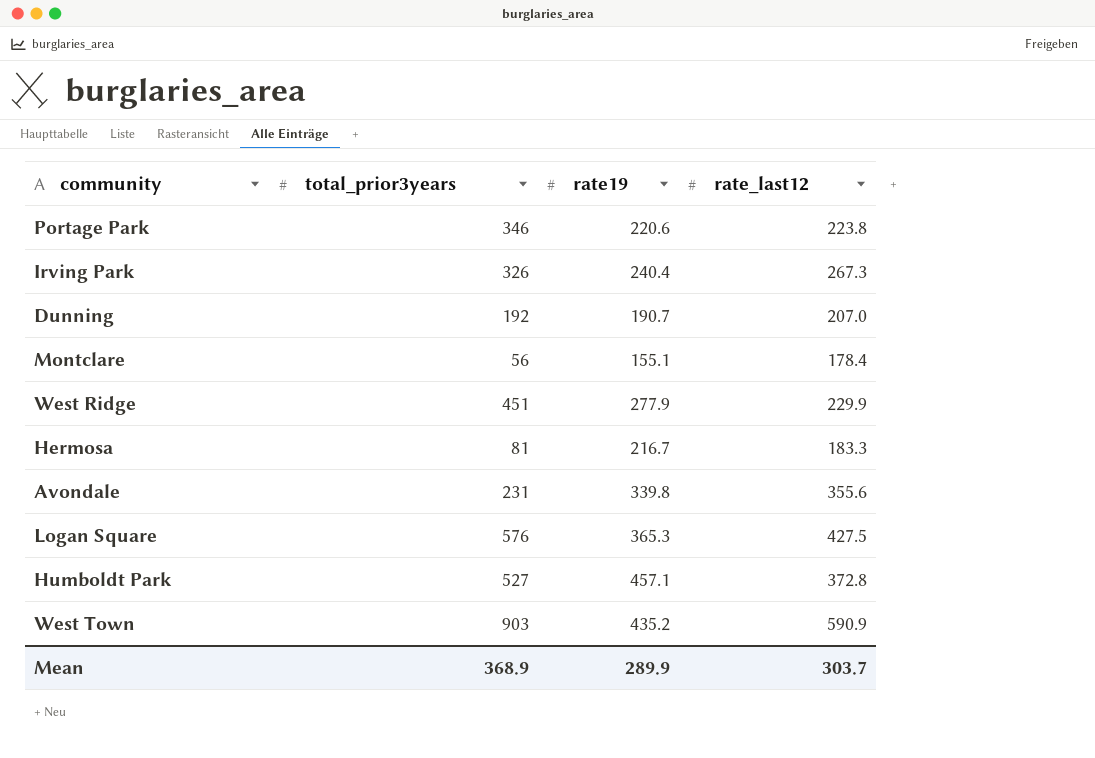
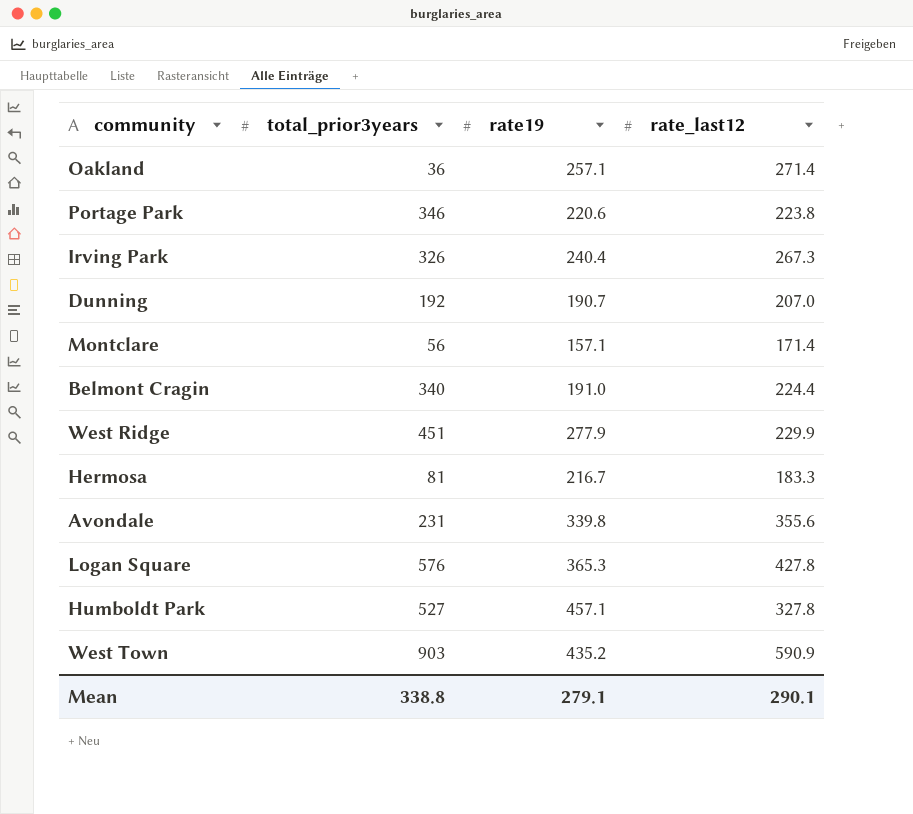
row Oakland: none -> 36 | 257.1 | 271.4
Montclare | rate19: 155.1 -> 157.1
Montclare | rate_last12: 178.4 -> 171.4
row Belmont Cragin: none -> 340 | 191.0 | 224.4
Logan Square | rate_last12: 427.5 -> 427.8
Humboldt Park | rate_last12: 372.8 -> 327.8
Mean | total_prior3years: 368.9 -> 338.8
Mean | rate19: 289.9 -> 279.1
Mean | rate_last12: 303.7 -> 290.1

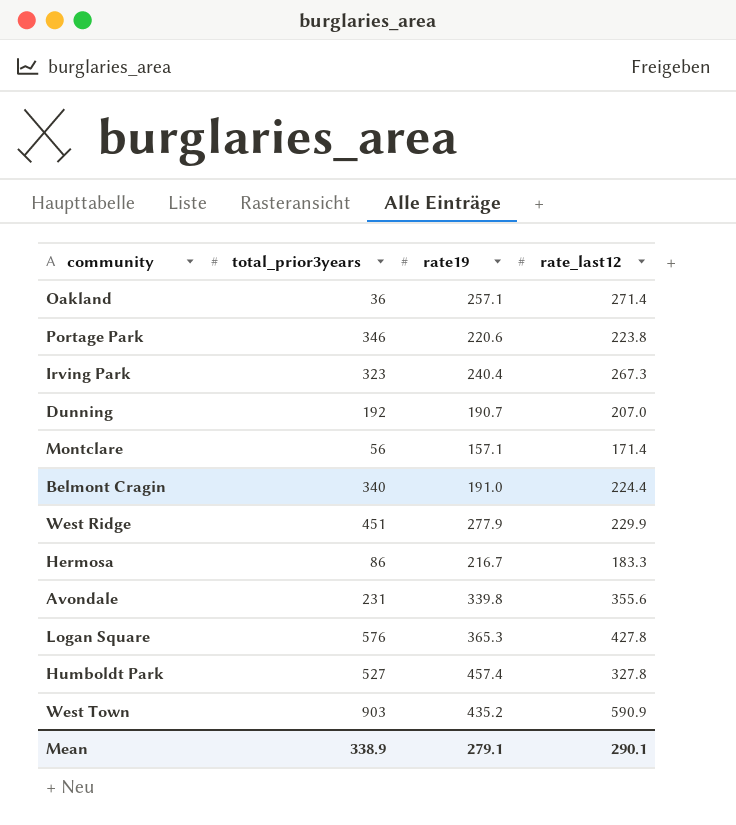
Irving Park | total_prior3years: 326 -> 323
Hermosa | total_prior3years: 81 -> 86
Humboldt Park | rate19: 457.1 -> 457.4
Mean | total_prior3years: 338.8 -> 338.9

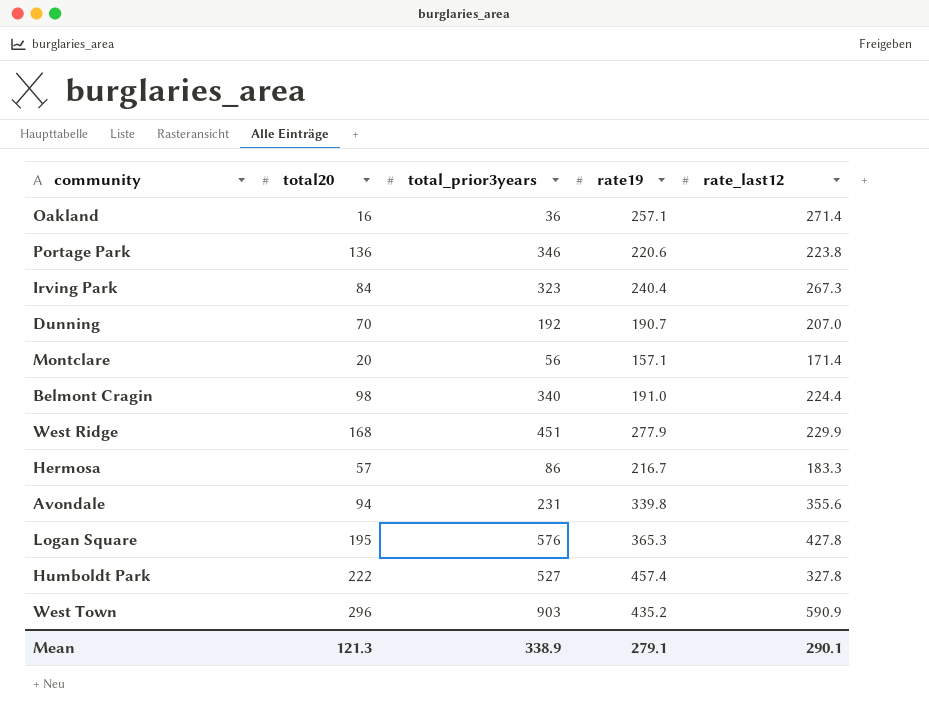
column total20 | position: none -> 2

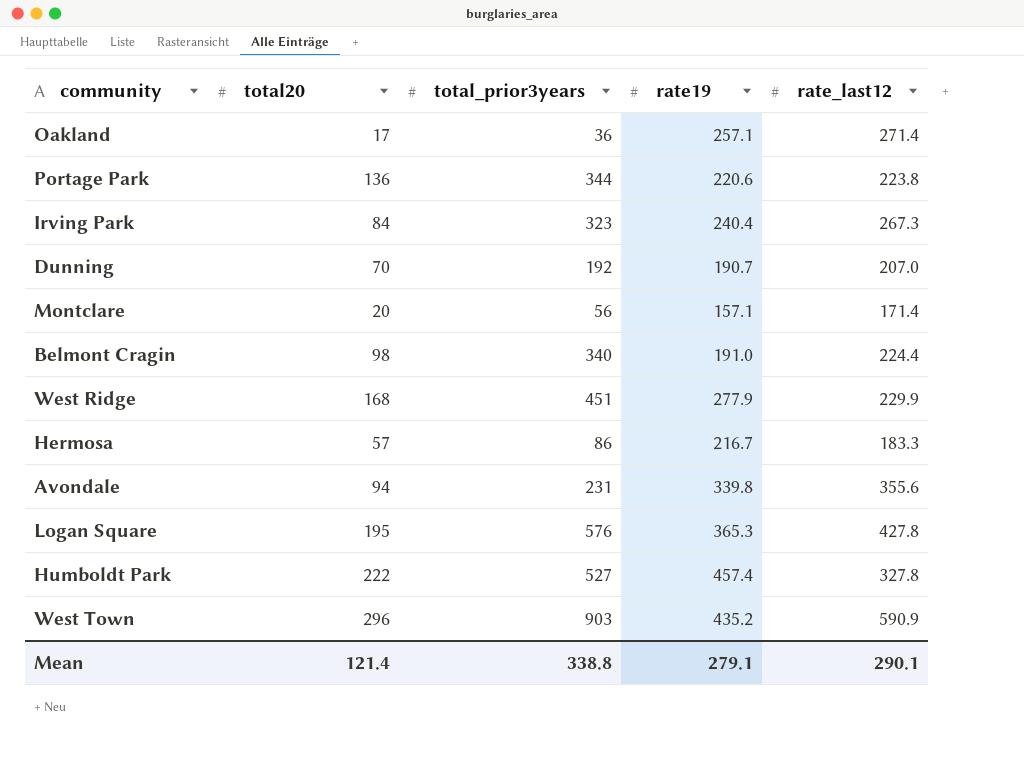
Oakland | total20: 16 -> 17
Portage Park | total_prior3years: 346 -> 344
Mean | total20: 121.3 -> 121.4
Mean | total_prior3years: 338.9 -> 338.8

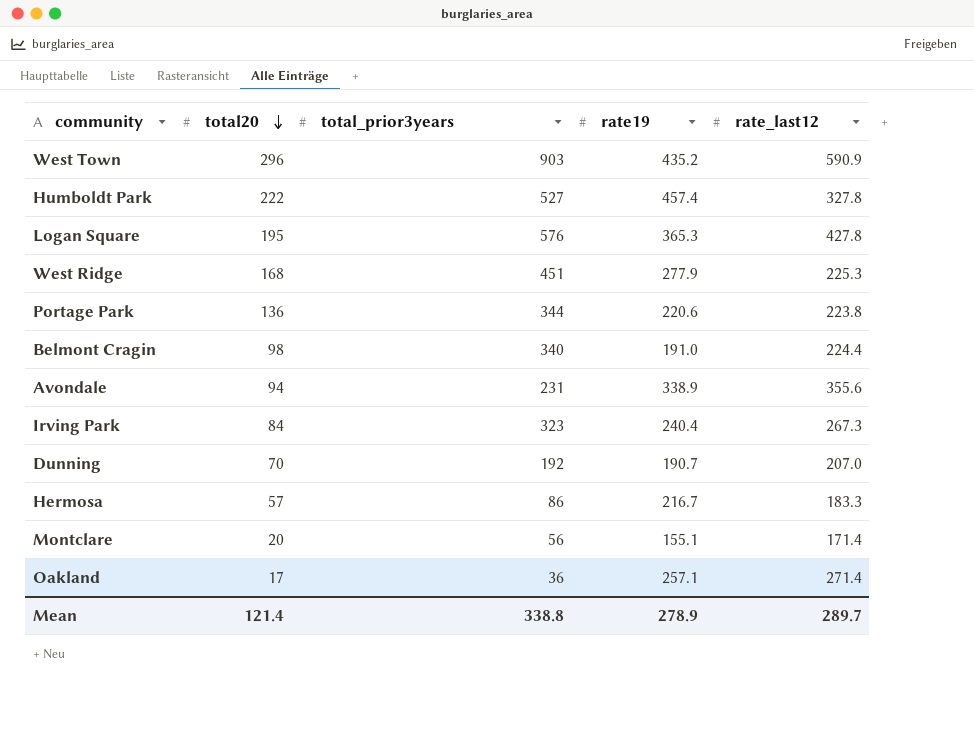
row order: none -> total20 descending
West Ridge | rate_last12: 229.9 -> 225.3
Avondale | rate19: 339.8 -> 338.9
Montclare | rate19: 157.1 -> 155.1
Mean | rate19: 279.1 -> 278.9
Mean | rate_last12: 290.1 -> 289.7

